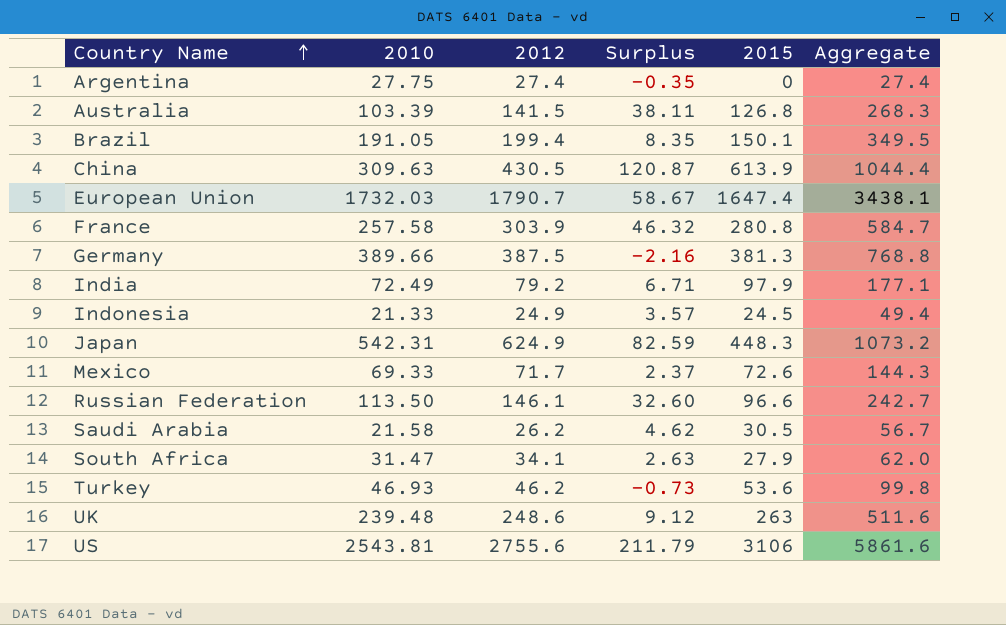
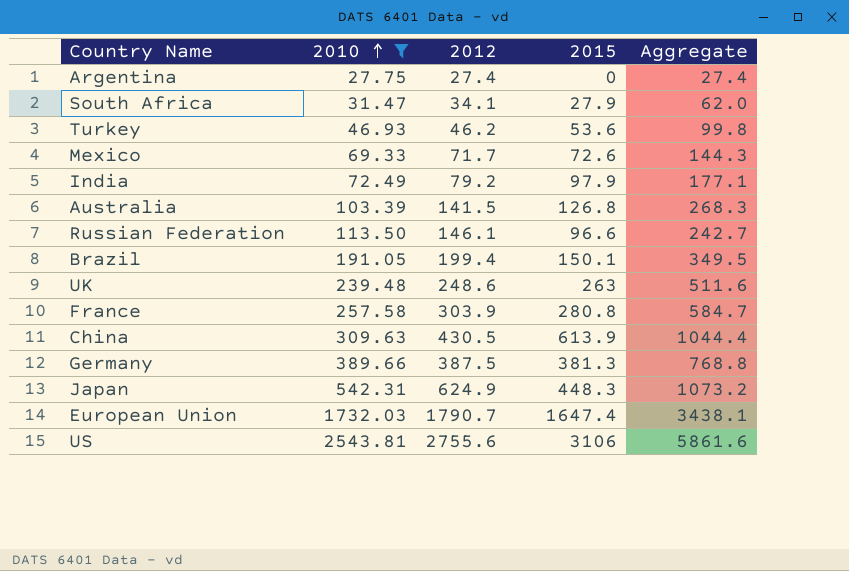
filter: none -> 2010 >= 27.75
row order: Country Name ascending -> 2010 ascending
column Surplus | formula: [2012] - [2010] -> none

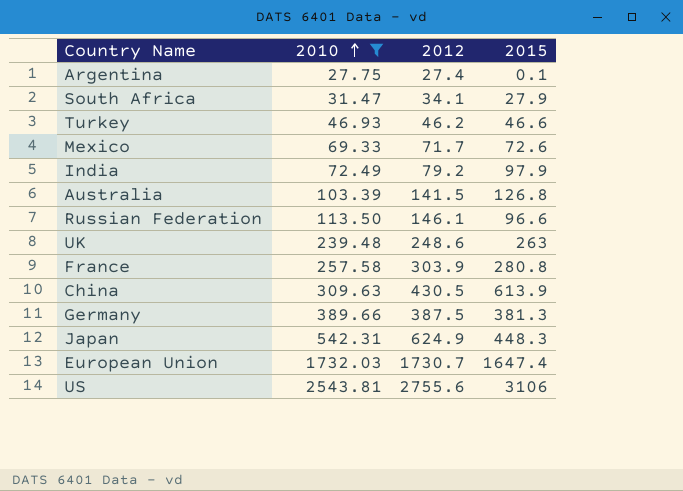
column Aggregate | formula: [2012] + [2015] -> none
row Brazil: 191.05 | 199.4 | 150.1 | 349.5 -> none
Argentina | 2015: 0 -> 0.1
Turkey | 2015: 53.6 -> 46.6
European Union | 2012: 1790.7 -> 1730.7

